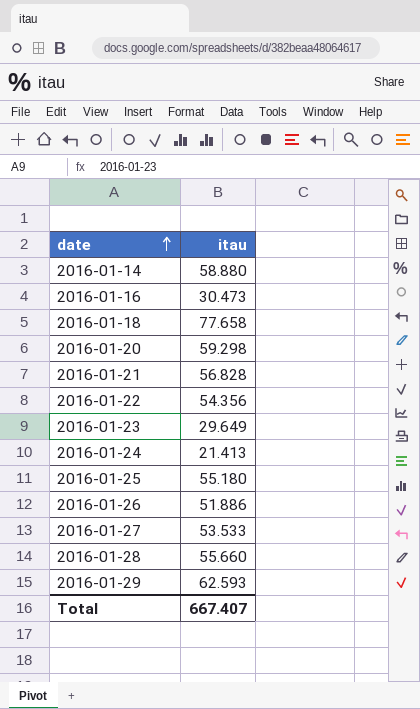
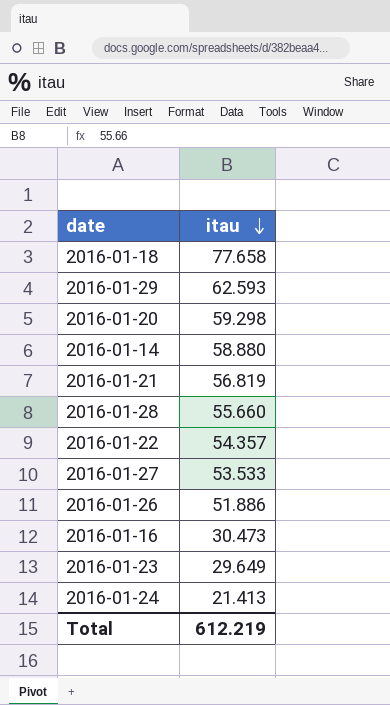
row order: date ascending -> itau descending
row 2016-01-25: 55.180 -> none
2016-01-21 | itau: 56.828 -> 56.819
2016-01-22 | itau: 54.356 -> 54.357
Total | itau: 667.407 -> 612.219

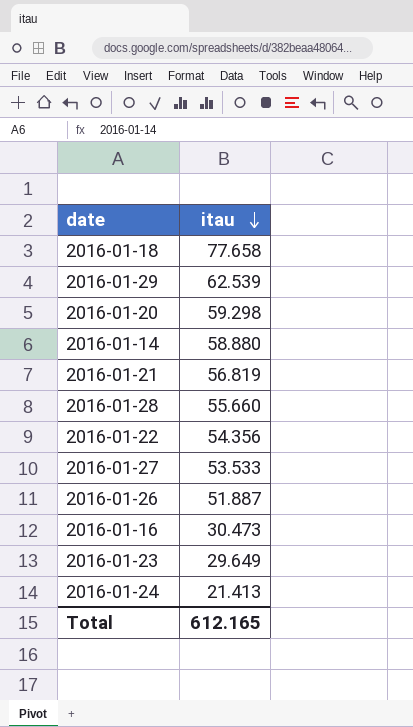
2016-01-29 | itau: 62.593 -> 62.539
2016-01-22 | itau: 54.357 -> 54.356
2016-01-26 | itau: 51.886 -> 51.887
Total | itau: 612.219 -> 612.165

